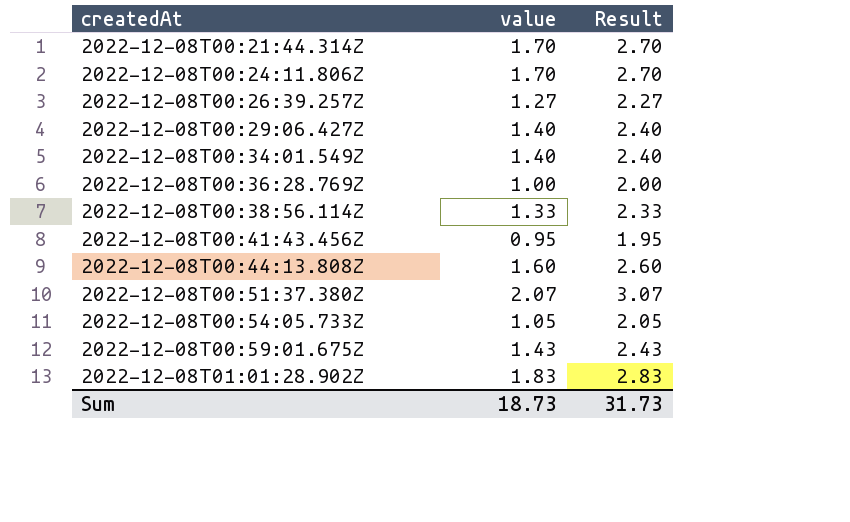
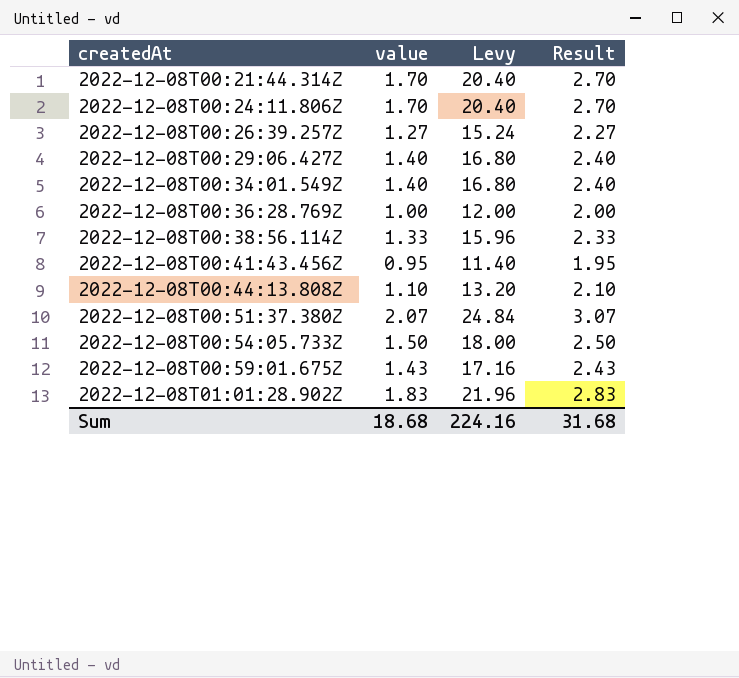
column Levy | formula: none -> [value] * 12
2022-12-08T00:44:13.808Z | value: 1.60 -> 1.10
2022-12-08T00:44:13.808Z | Result: 2.60 -> 2.10
2022-12-08T00:54:05.733Z | value: 1.05 -> 1.50
2022-12-08T00:54:05.733Z | Result: 2.05 -> 2.50
Sum | value: 18.73 -> 18.68
Sum | Result: 31.73 -> 31.68

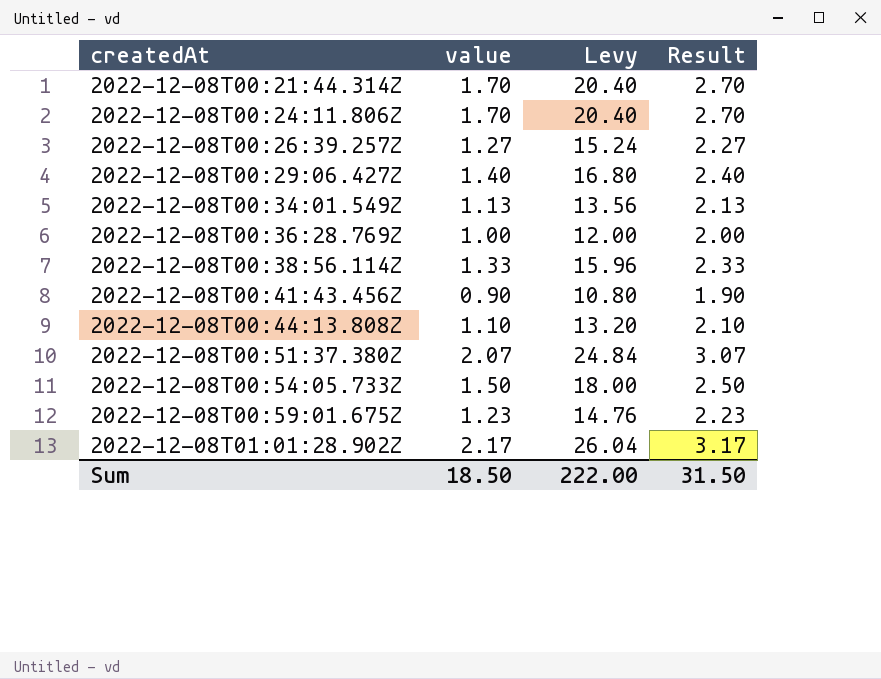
2022-12-08T00:34:01.549Z | value: 1.40 -> 1.13
2022-12-08T00:34:01.549Z | Levy: 16.80 -> 13.56
2022-12-08T00:34:01.549Z | Result: 2.40 -> 2.13
2022-12-08T00:41:43.456Z | value: 0.95 -> 0.90
2022-12-08T00:41:43.456Z | Levy: 11.40 -> 10.80
2022-12-08T00:41:43.456Z | Result: 1.95 -> 1.90
2022-12-08T00:59:01.675Z | value: 1.43 -> 1.23
2022-12-08T00:59:01.675Z | Levy: 17.16 -> 14.76
2022-12-08T00:59:01.675Z | Result: 2.43 -> 2.23
2022-12-08T01:01:28.902Z | value: 1.83 -> 2.17
2022-12-08T01:01:28.902Z | Levy: 21.96 -> 26.04
2022-12-08T01:01:28.902Z | Result: 2.83 -> 3.17
Sum | value: 18.68 -> 18.50
Sum | Levy: 224.16 -> 222.00
Sum | Result: 31.68 -> 31.50

